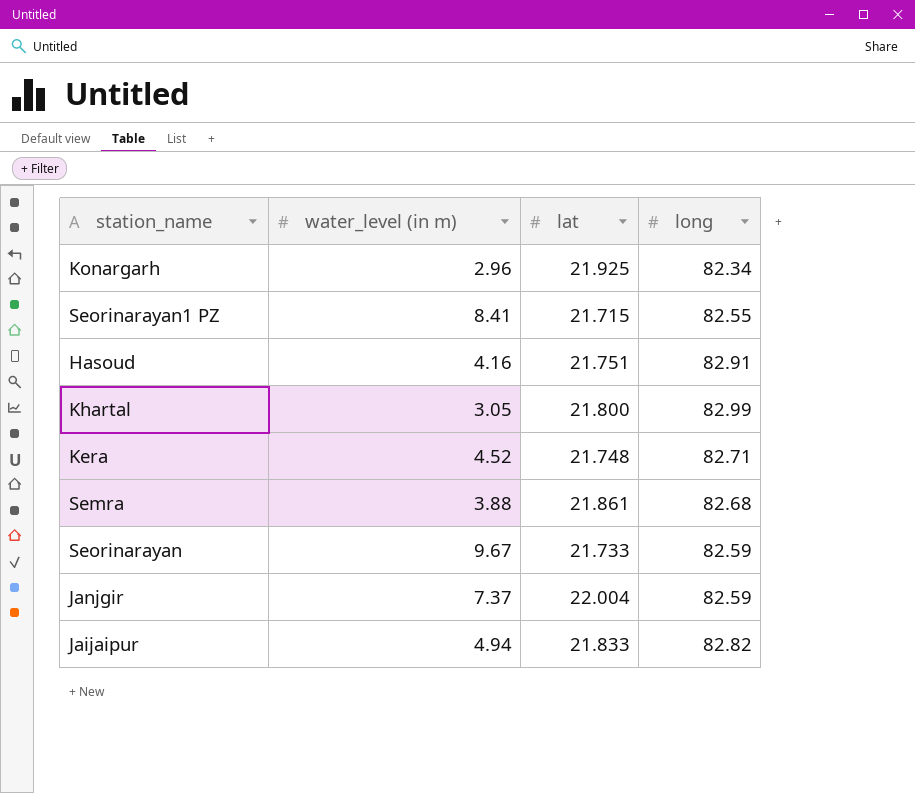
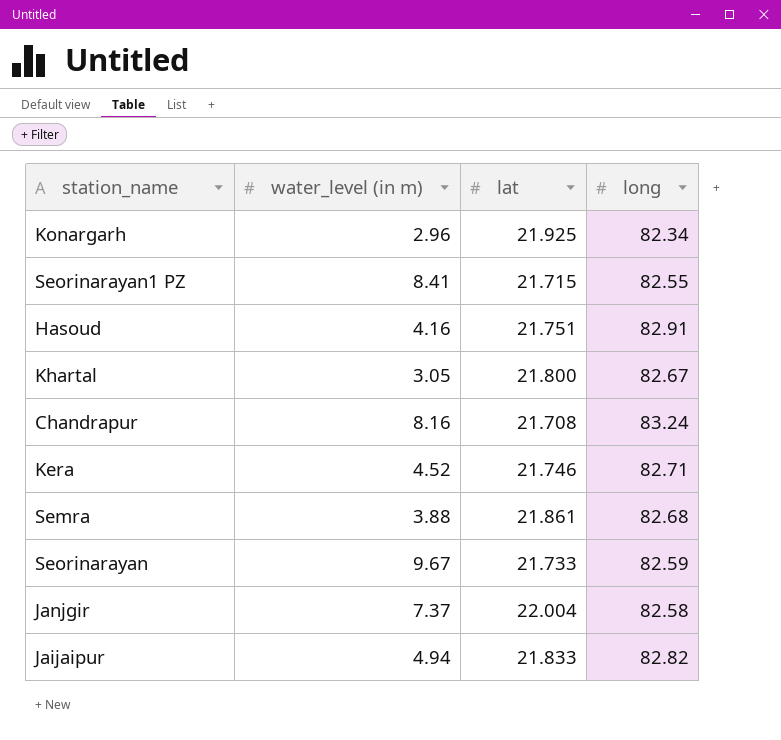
Khartal | long: 82.99 -> 82.67
row Chandrapur: none -> 8.16 | 21.708 | 83.24
Kera | lat: 21.748 -> 21.746
Janjgir | long: 82.59 -> 82.58

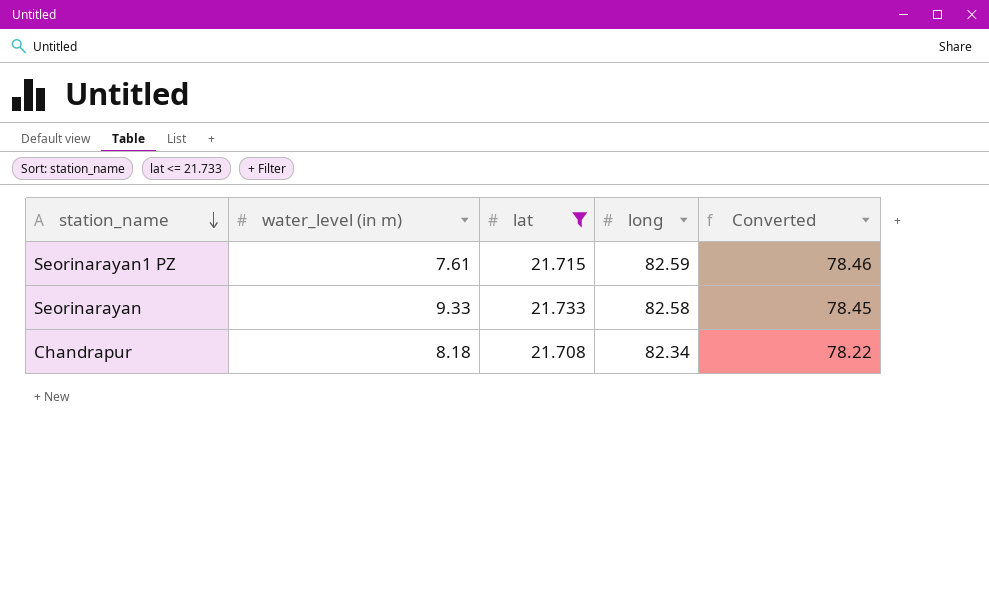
filter: none -> lat <= 21.733
row order: none -> station_name descending
column Converted | formula: none -> [long] * 0.95
Seorinarayan1 PZ | water_level (in m): 8.41 -> 7.61
Seorinarayan1 PZ | long: 82.55 -> 82.59
Seorinarayan | water_level (in m): 9.67 -> 9.33
Seorinarayan | long: 82.59 -> 82.58
Chandrapur | water_level (in m): 8.16 -> 8.18
Chandrapur | long: 83.24 -> 82.34

